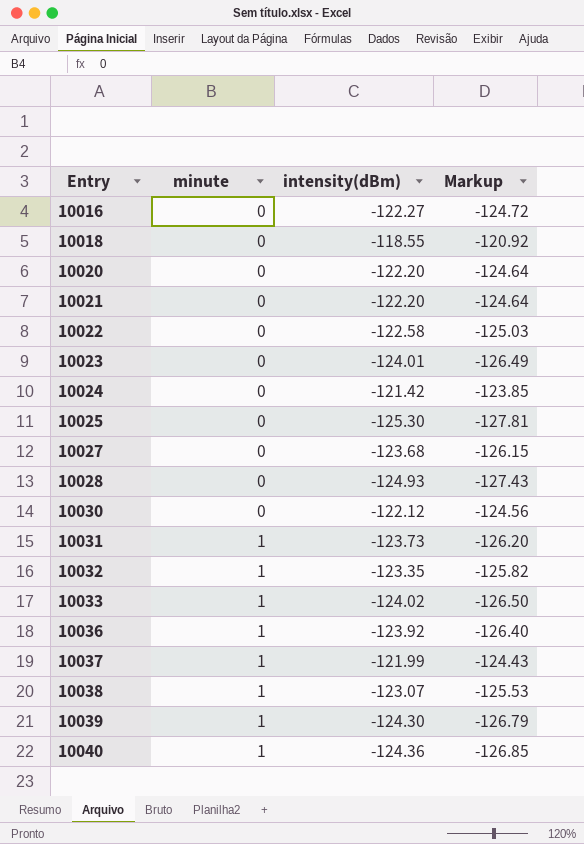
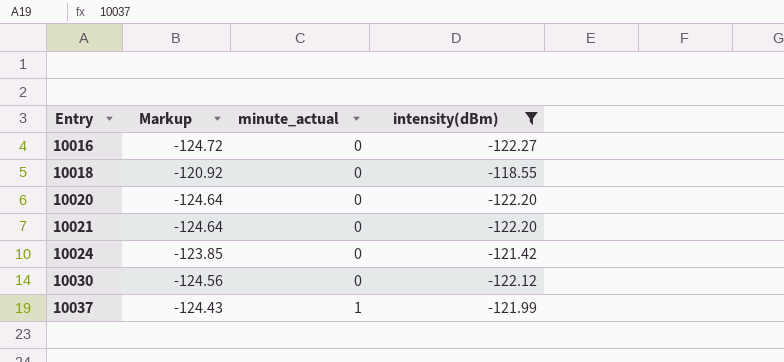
filter: none -> intensity(dBm) >= -122.27
column Markup | position: 4 -> 2
column name: minute -> minute_actual

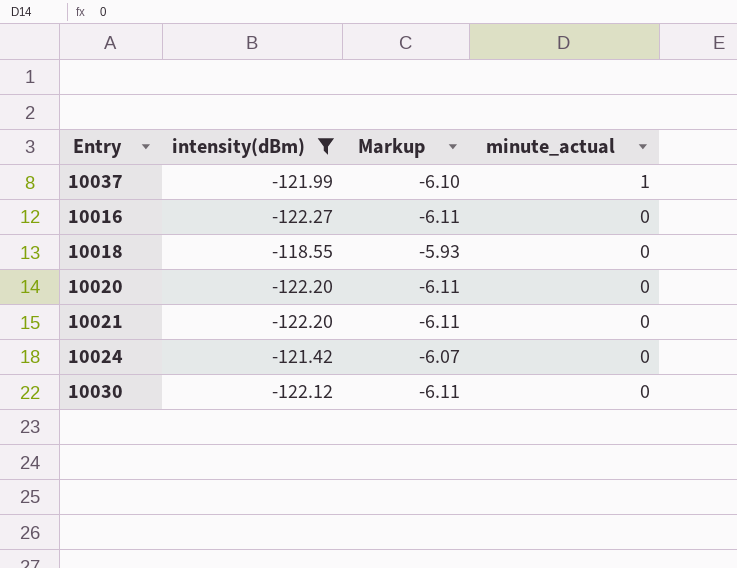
row order: Entry ascending -> minute_actual descending
column intensity(dBm) | position: 4 -> 2
column Markup | formula: [intensity(dBm)] * 1.02 -> [intensity(dBm)] * 0.05

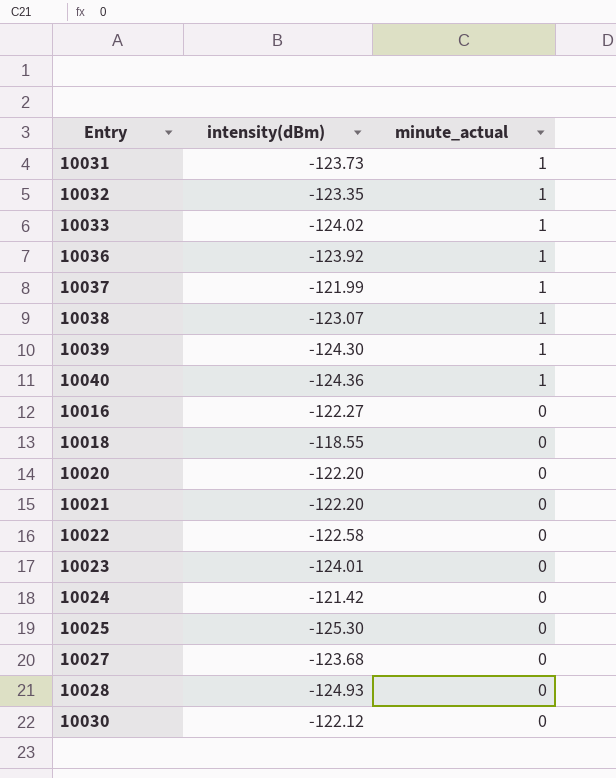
filter: intensity(dBm) >= -122.27 -> none
column Markup | formula: [intensity(dBm)] * 0.05 -> none

